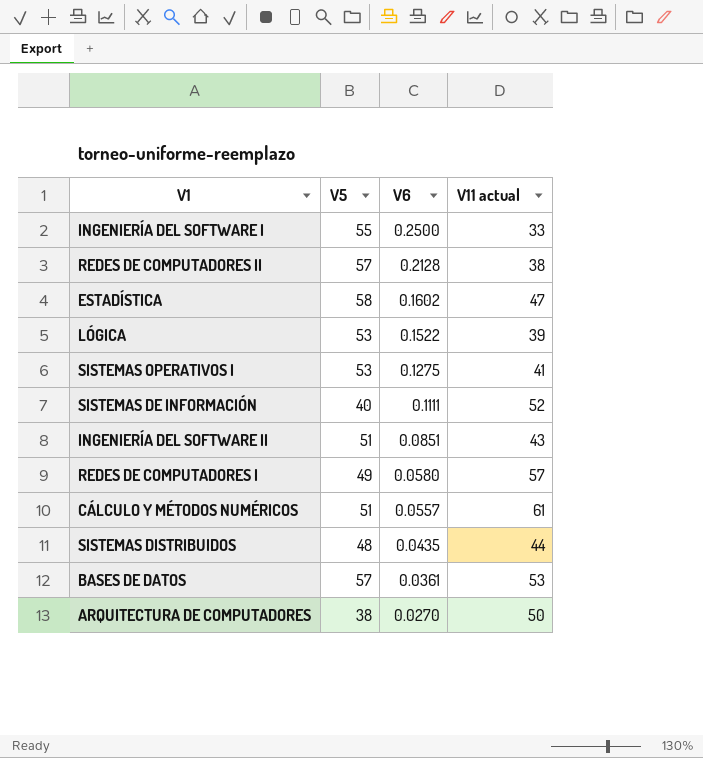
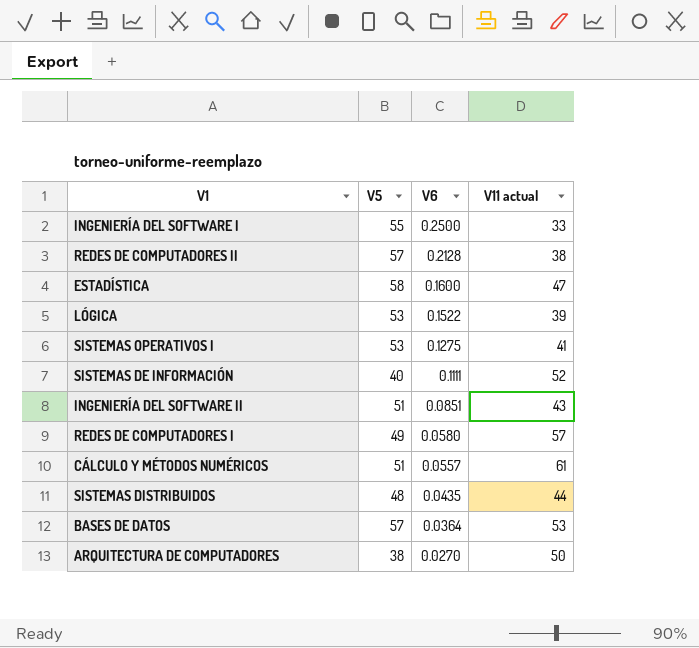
ESTADÍSTICA | V6: 0.1602 -> 0.1600
BASES DE DATOS | V6: 0.0361 -> 0.0364

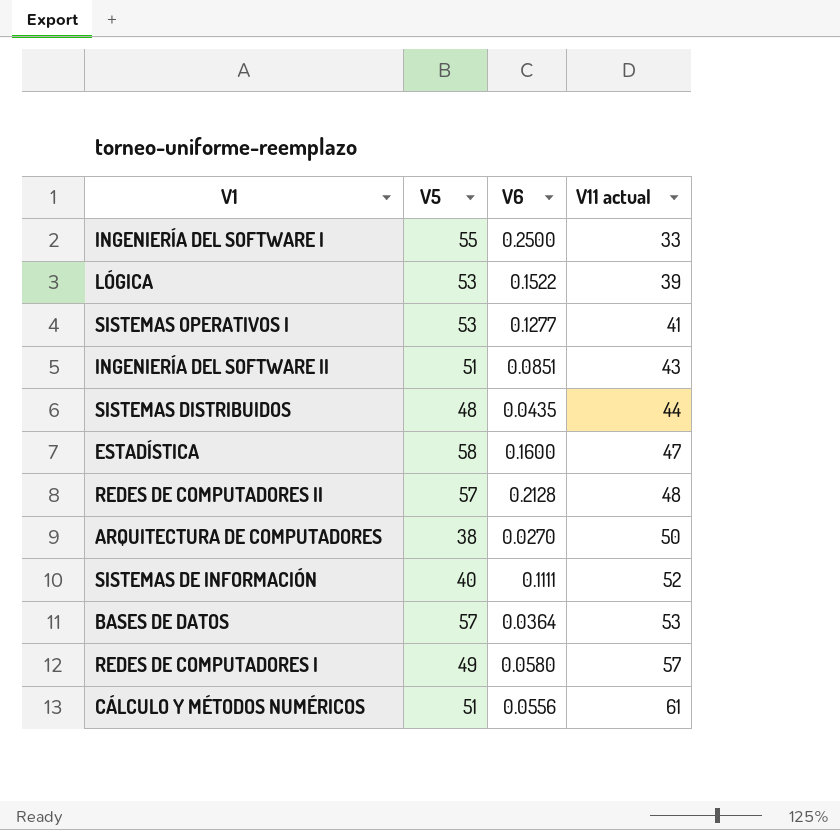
row order: V6 descending -> V11 actual ascending
SISTEMAS OPERATIVOS I | V6: 0.1275 -> 0.1277
REDES DE COMPUTADORES II | V11 actual: 38 -> 48
CÁLCULO Y MÉTODOS NUMÉRICOS | V6: 0.0557 -> 0.0556

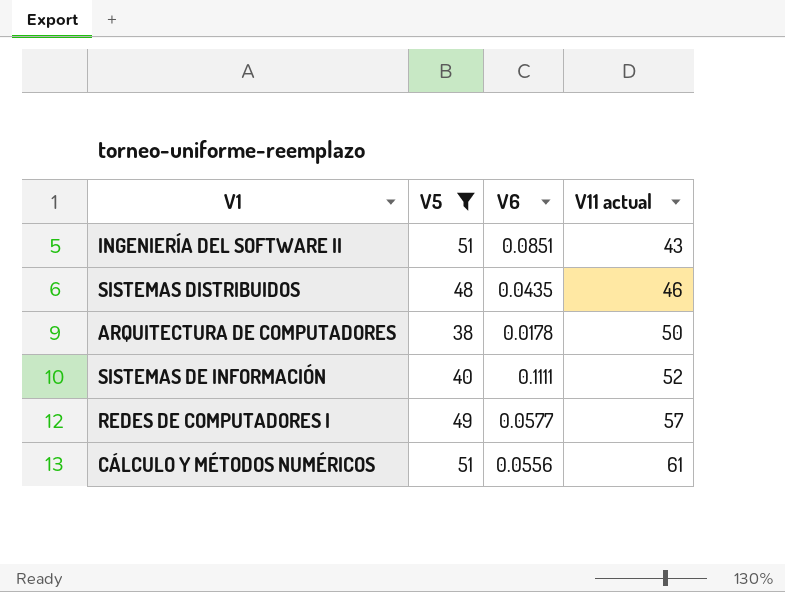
filter: none -> V5 <= 51
SISTEMAS DISTRIBUIDOS | V11 actual: 44 -> 46
ARQUITECTURA DE COMPUTADORES | V6: 0.0270 -> 0.0178
REDES DE COMPUTADORES I | V6: 0.0580 -> 0.0577

